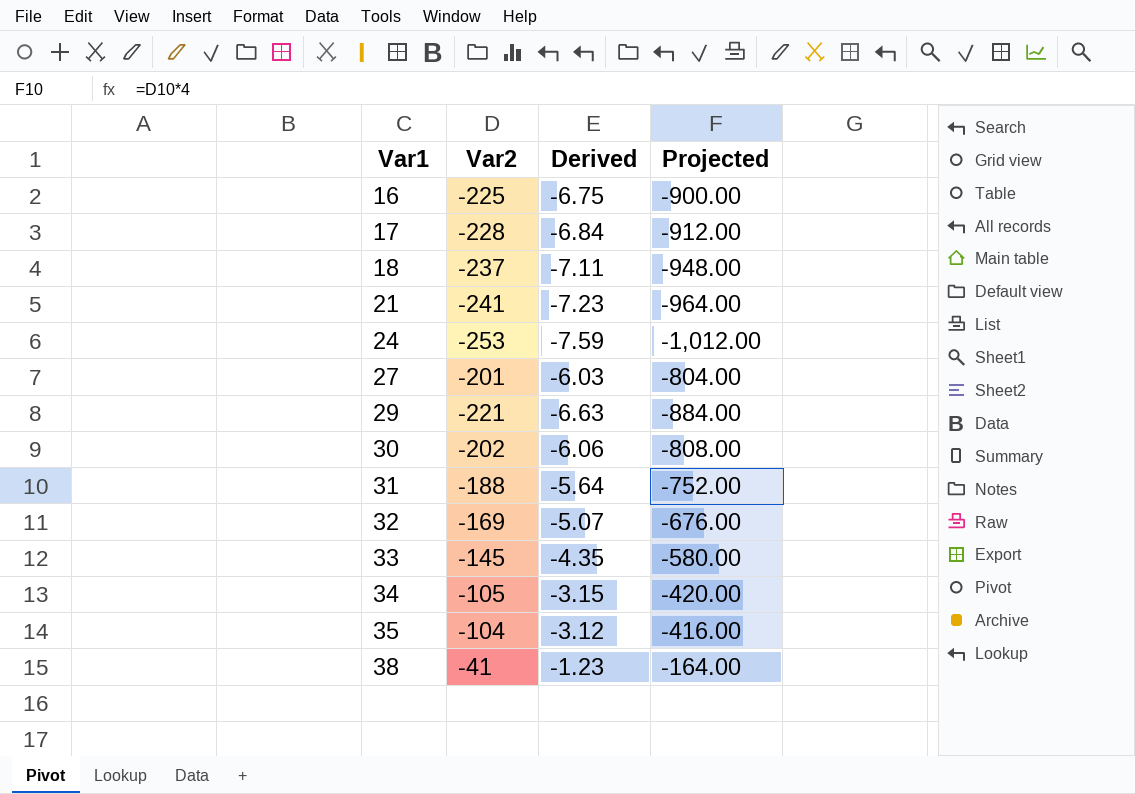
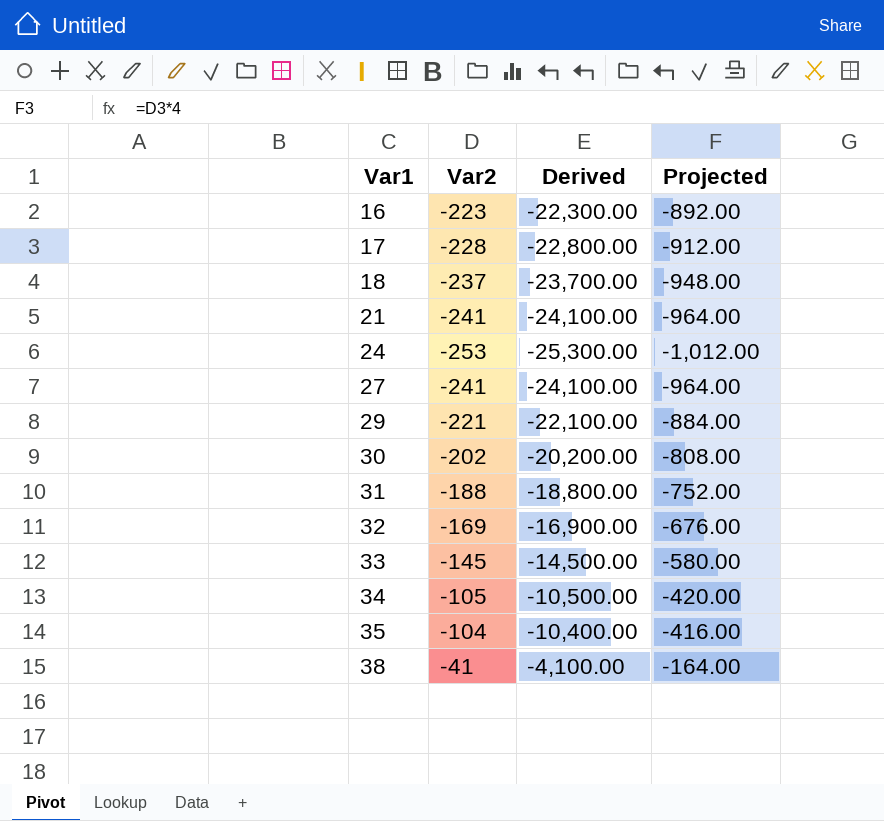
column Derived | formula: [Var2] * 0.03 -> [Var2] * 100
16 | Var2: -225 -> -223
16 | Projected: -900.00 -> -892.00
27 | Var2: -201 -> -241
27 | Projected: -804.00 -> -964.00

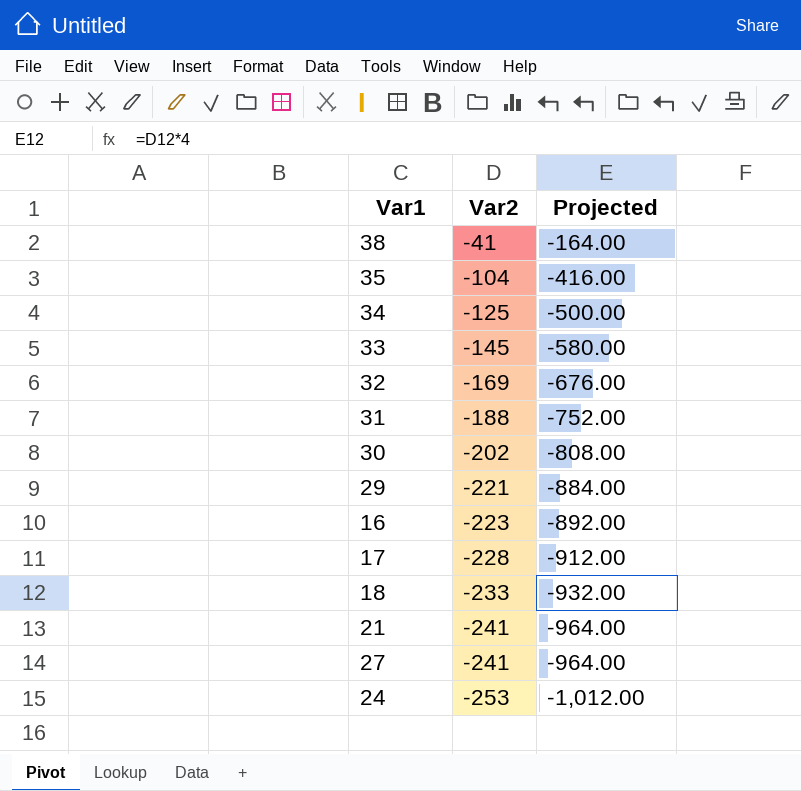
row order: Var1 ascending -> Var2 descending
column Derived | formula: [Var2] * 100 -> none
34 | Var2: -105 -> -125
34 | Projected: -420.00 -> -500.00
18 | Var2: -237 -> -233
18 | Projected: -948.00 -> -932.00

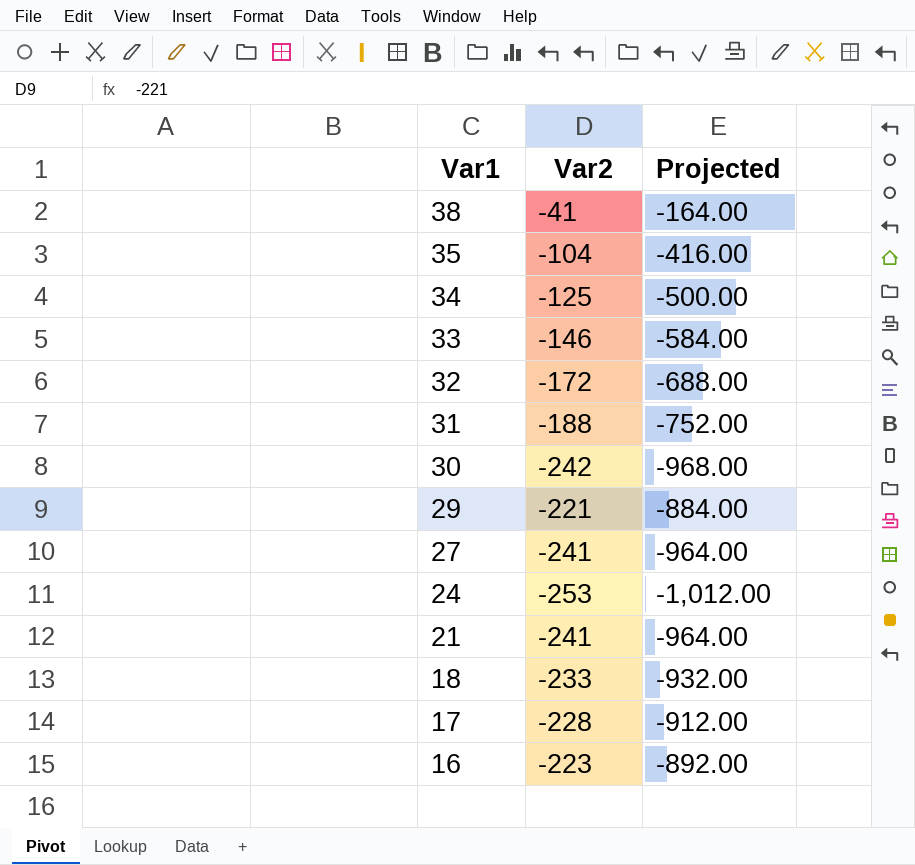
row order: Var2 descending -> Var1 descending
33 | Var2: -145 -> -146
33 | Projected: -580.00 -> -584.00
32 | Var2: -169 -> -172
32 | Projected: -676.00 -> -688.00
30 | Var2: -202 -> -242
30 | Projected: -808.00 -> -968.00

